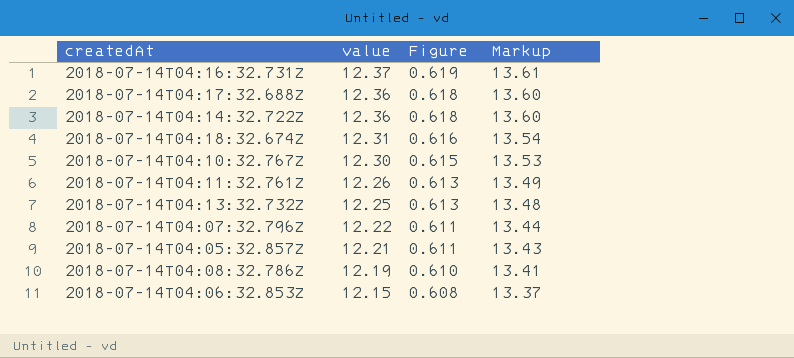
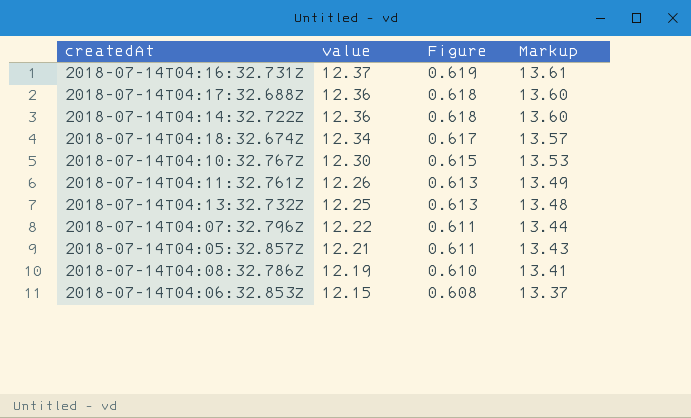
2018-07-14T04:18:32.674Z | value: 12.31 -> 12.34
2018-07-14T04:18:32.674Z | Figure: 0.616 -> 0.617
2018-07-14T04:18:32.674Z | Markup: 13.54 -> 13.57

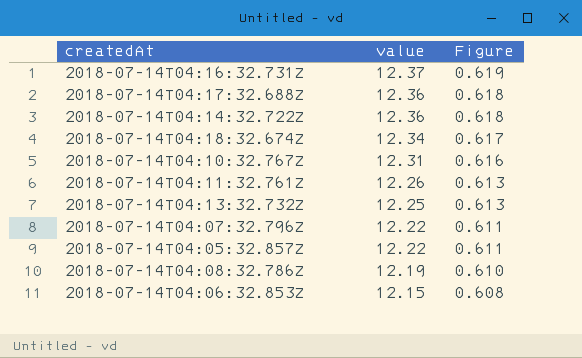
column Markup | formula: [value] * 1.1 -> none
2018-07-14T04:10:32.767Z | value: 12.30 -> 12.31
2018-07-14T04:10:32.767Z | Figure: 0.615 -> 0.616
2018-07-14T04:05:32.857Z | value: 12.21 -> 12.22

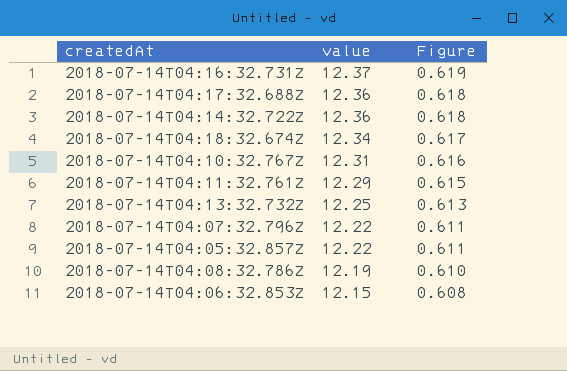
2018-07-14T04:11:32.761Z | value: 12.26 -> 12.29
2018-07-14T04:11:32.761Z | Figure: 0.613 -> 0.615

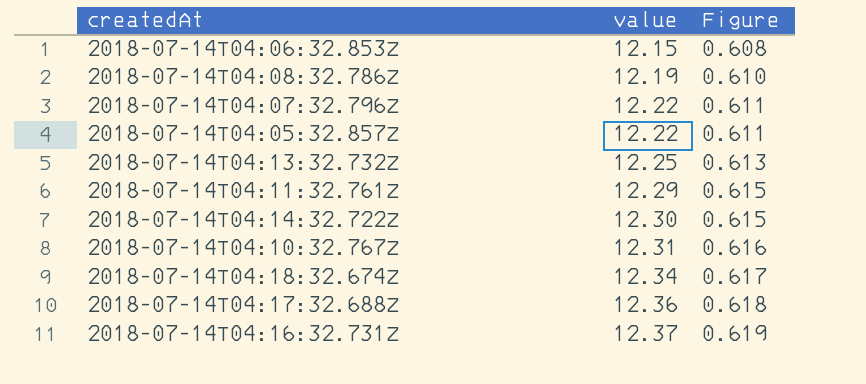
row order: value descending -> value ascending
2018-07-14T04:14:32.722Z | value: 12.36 -> 12.30
2018-07-14T04:14:32.722Z | Figure: 0.618 -> 0.615

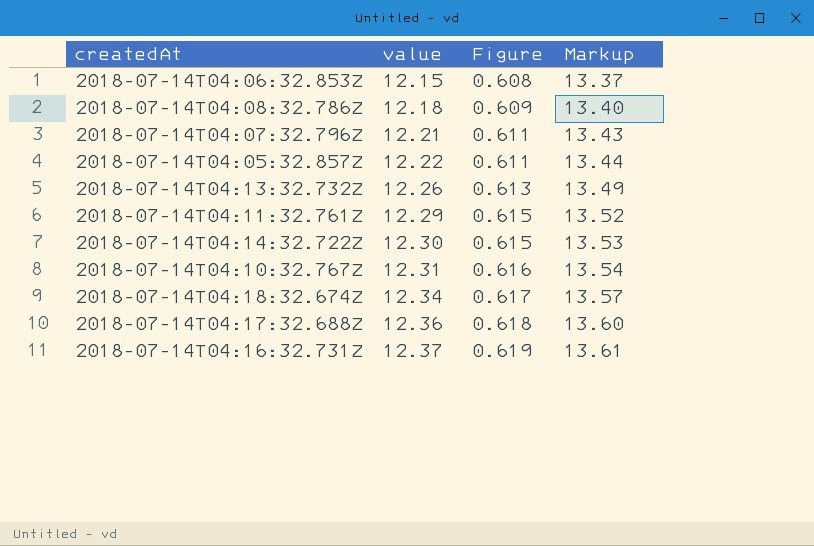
column Markup | formula: none -> [value] * 1.1
2018-07-14T04:08:32.786Z | value: 12.19 -> 12.18
2018-07-14T04:08:32.786Z | Figure: 0.610 -> 0.609
2018-07-14T04:07:32.796Z | value: 12.22 -> 12.21
2018-07-14T04:13:32.732Z | value: 12.25 -> 12.26

